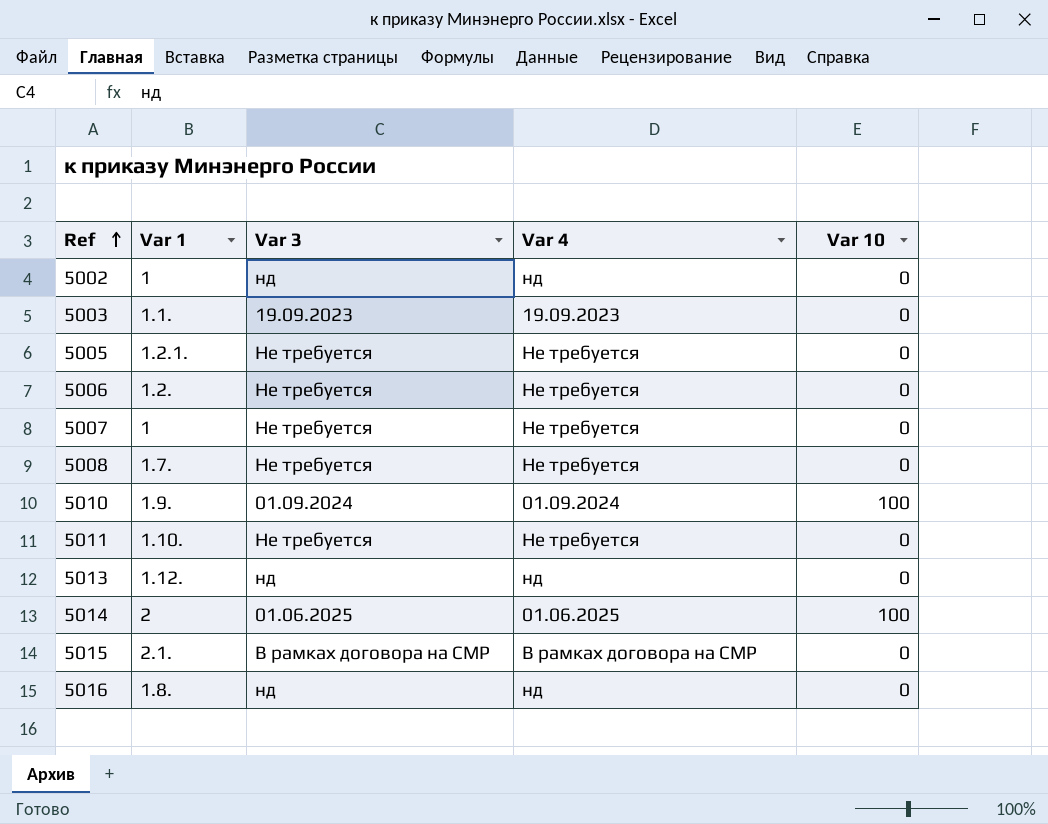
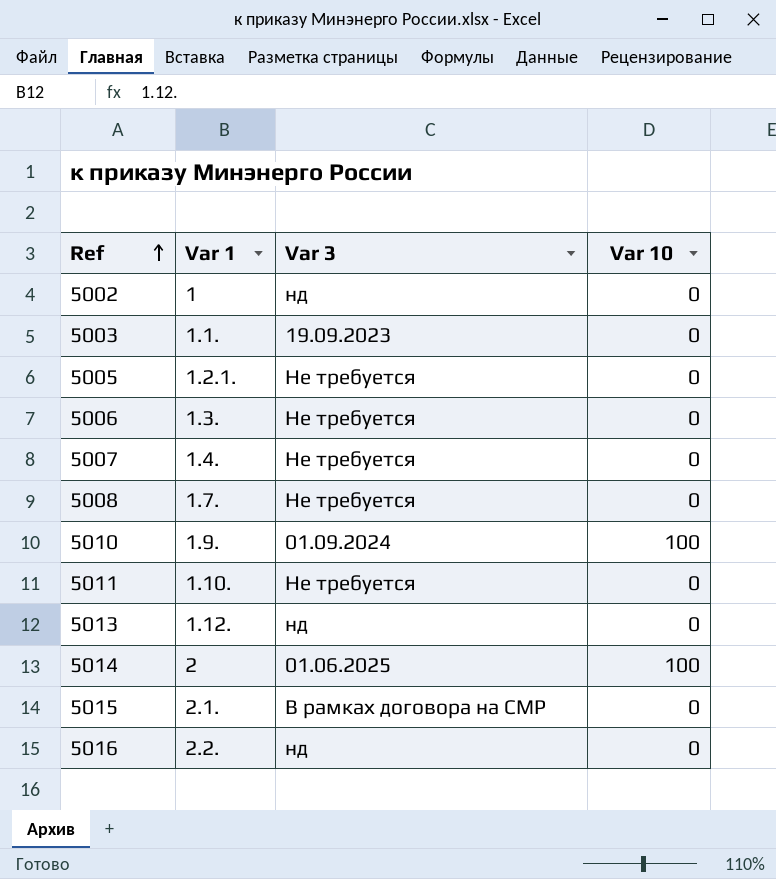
column Var 4 | position: 4 -> none
5006 | Var 1: 1.2. -> 1.3.
5007 | Var 1: 1 -> 1.4.
5016 | Var 1: 1.8. -> 2.2.

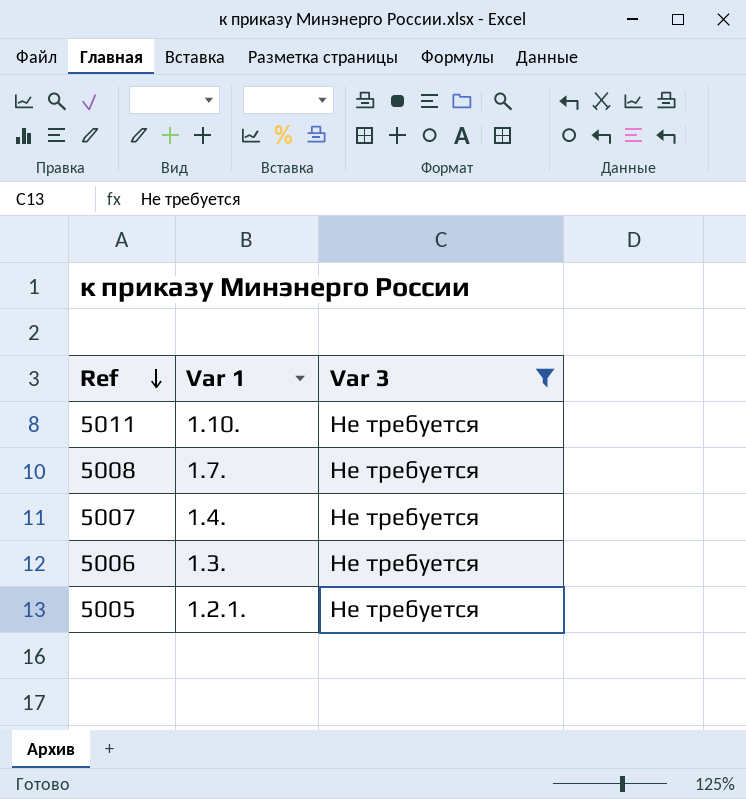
filter: none -> Var 3 = Не требуется
row order: Ref ascending -> Ref descending
column Var 10 | position: 4 -> none

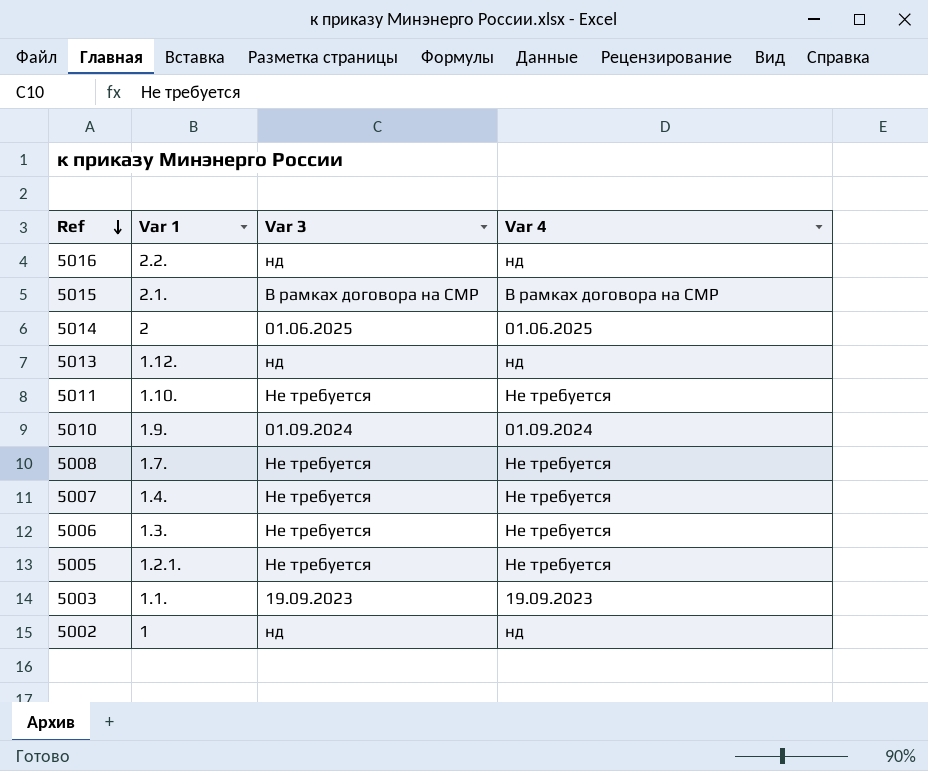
filter: Var 3 = Не требуется -> none
column Var 4 | position: none -> 4

